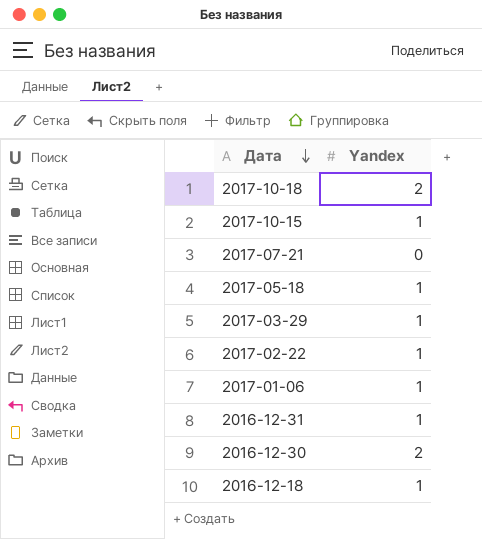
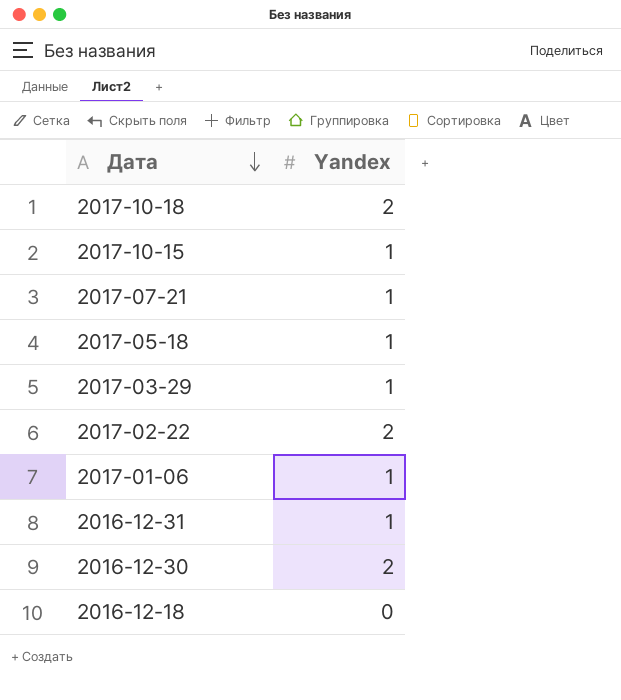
2017-07-21 | Yandex: 0 -> 1
2017-02-22 | Yandex: 1 -> 2
2016-12-18 | Yandex: 1 -> 0

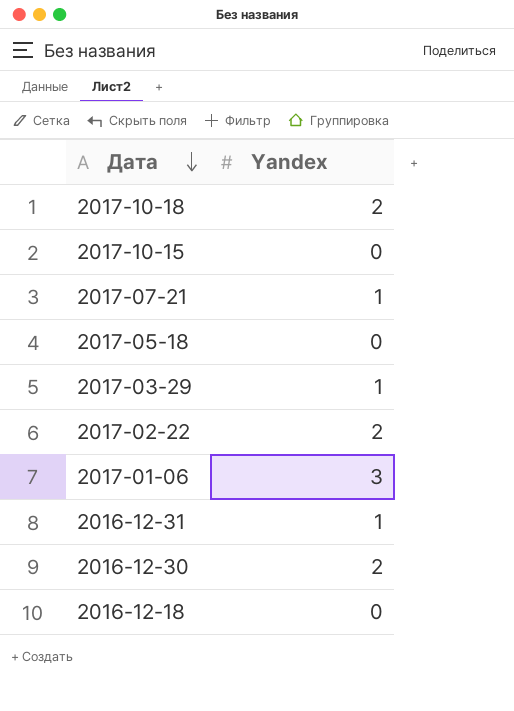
2017-10-15 | Yandex: 1 -> 0
2017-05-18 | Yandex: 1 -> 0
2017-01-06 | Yandex: 1 -> 3

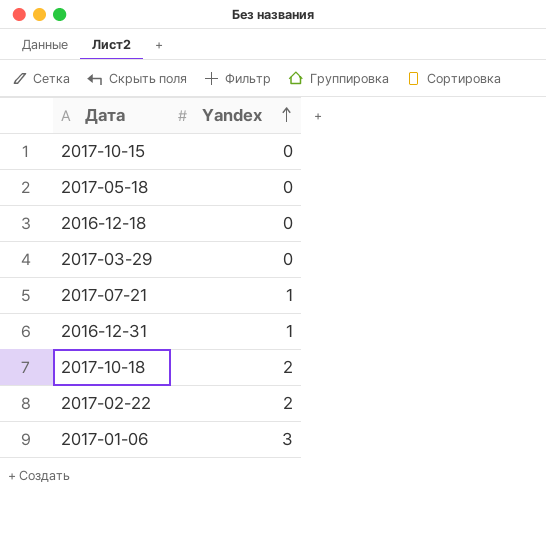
row order: Дата descending -> Yandex ascending
row 2016-12-30: 2 -> none
2017-03-29 | Yandex: 1 -> 0

